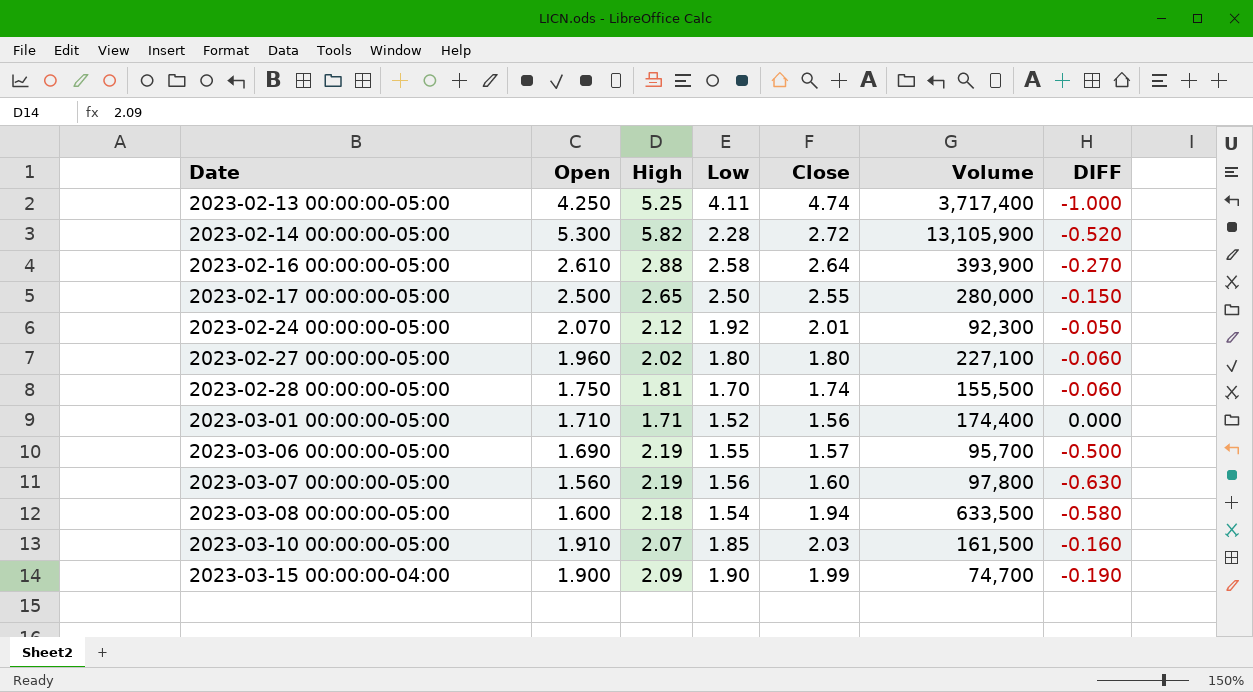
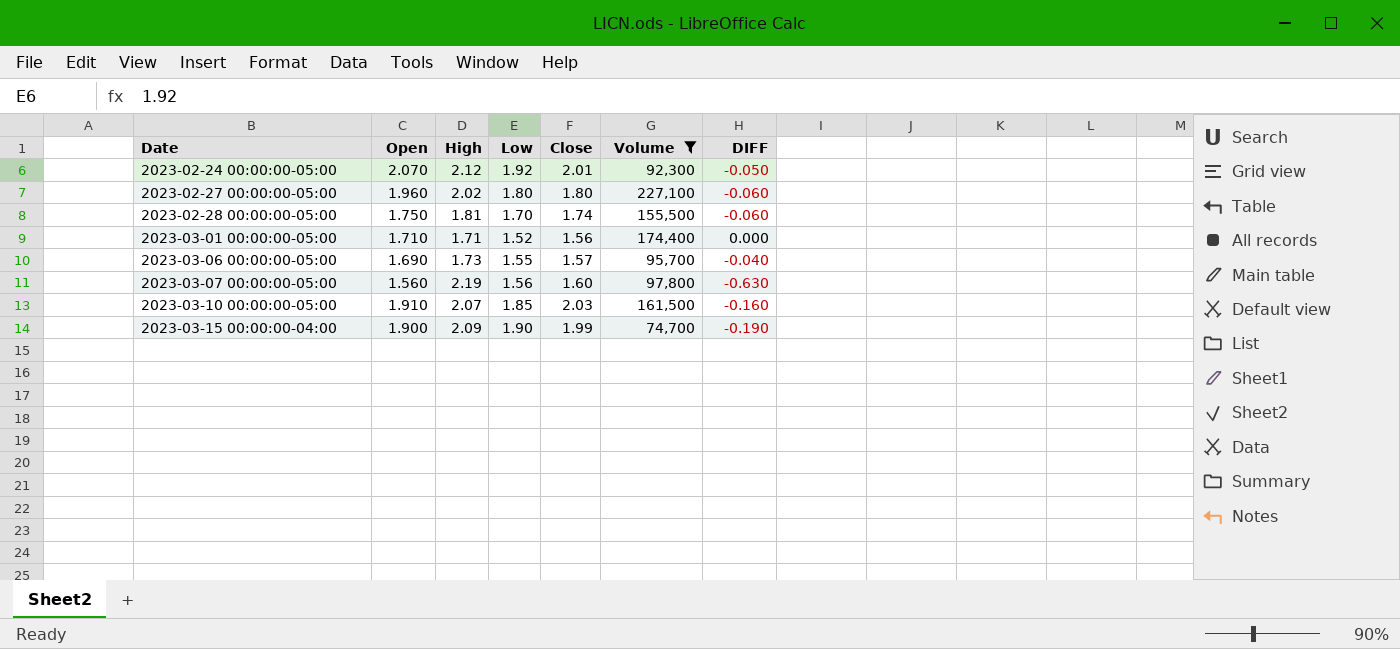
filter: none -> Volume <= 227,100
2023-03-06 00:00:00-05:00 | High: 2.19 -> 1.73
2023-03-06 00:00:00-05:00 | DIFF: -0.500 -> -0.040

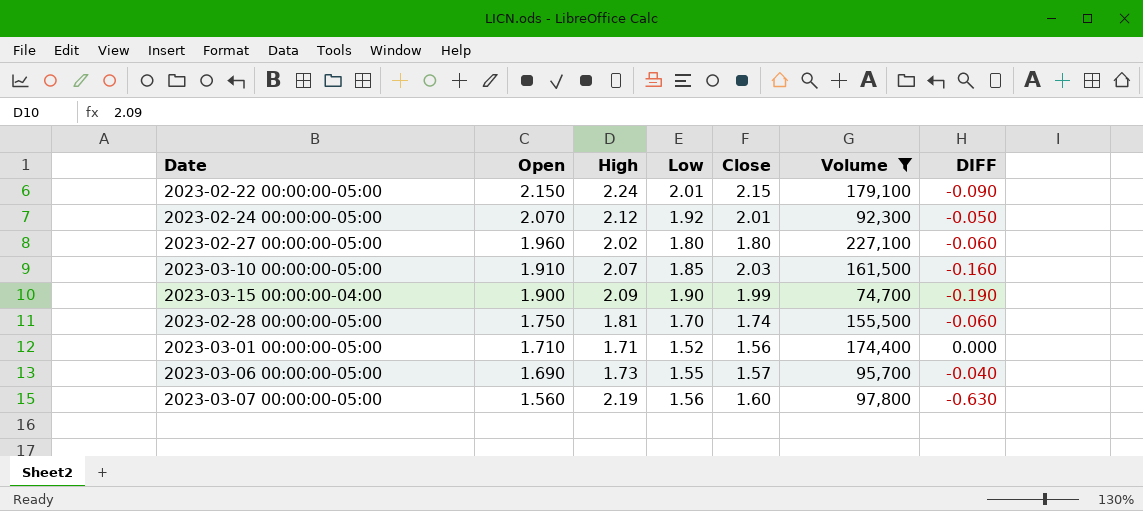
row order: Date ascending -> Open descending
row 2023-02-22 00:00:00-05:00: none -> 2.150 | 2.24 | 2.01 | 2.15 | 179,100 | -0.090

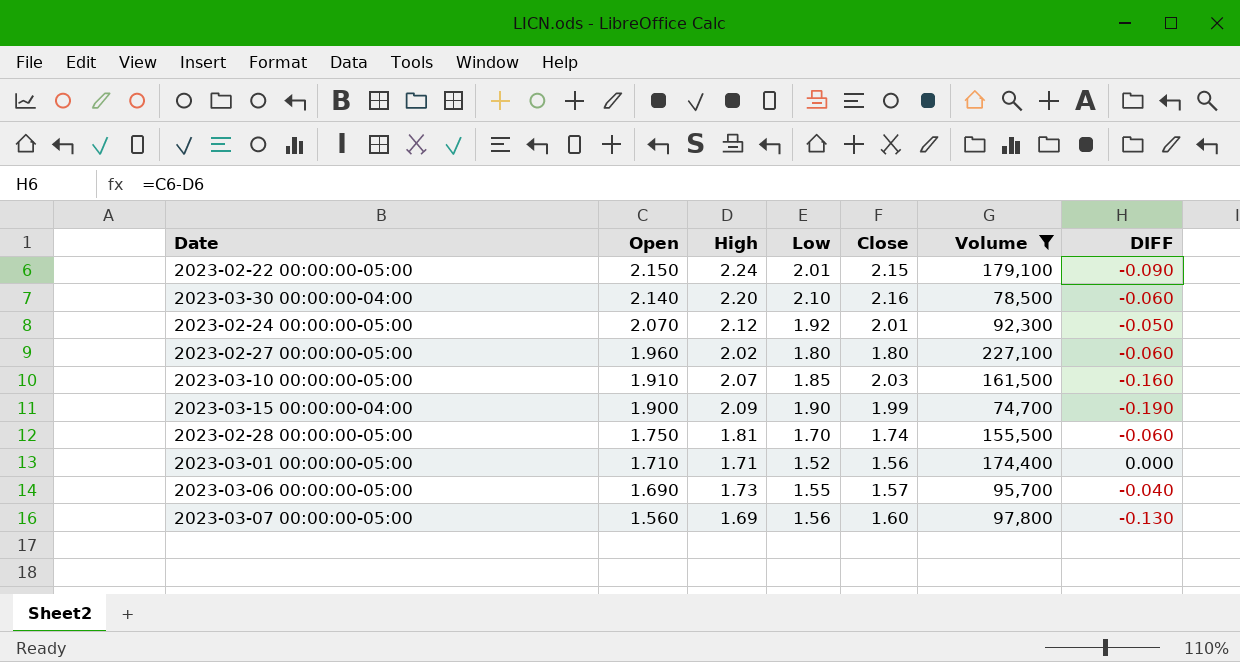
row 2023-03-30 00:00:00-04:00: none -> 2.140 | 2.20 | 2.10 | 2.16 | 78,500 | -0.060
2023-03-07 00:00:00-05:00 | High: 2.19 -> 1.69
2023-03-07 00:00:00-05:00 | DIFF: -0.630 -> -0.130

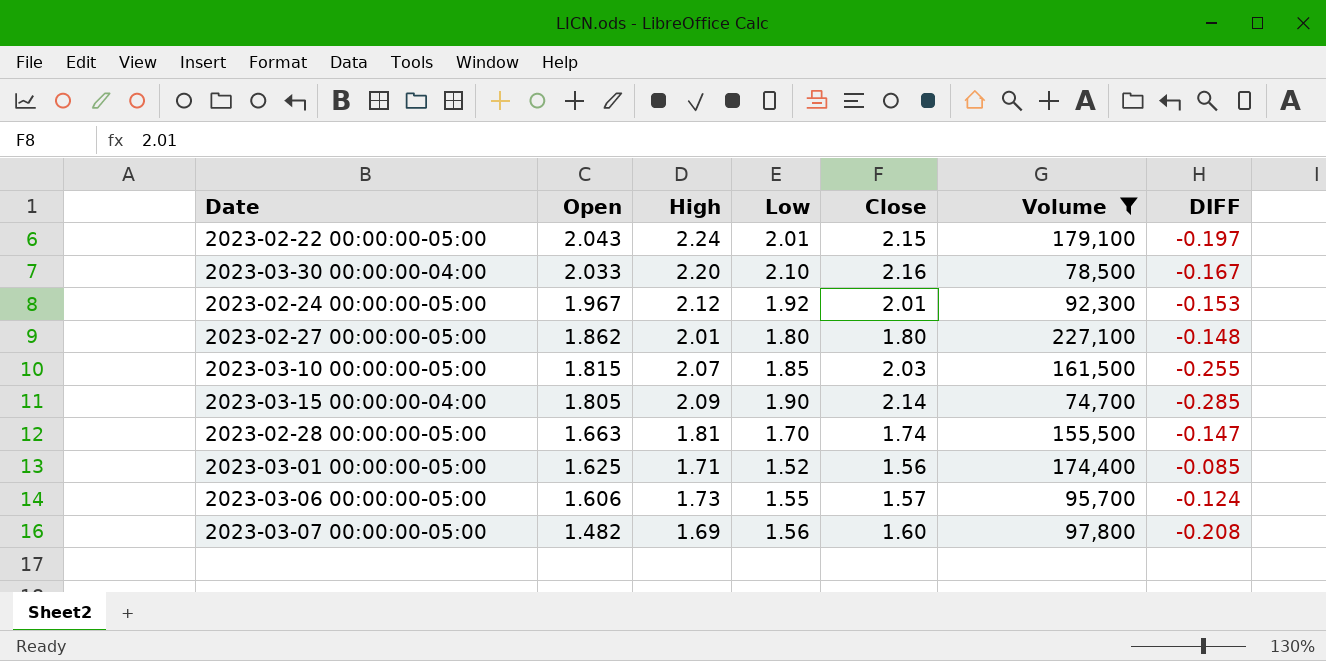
2023-02-22 00:00:00-05:00 | Open: 2.150 -> 2.043
2023-02-22 00:00:00-05:00 | DIFF: -0.090 -> -0.197
2023-03-30 00:00:00-04:00 | Open: 2.140 -> 2.033
2023-03-30 00:00:00-04:00 | DIFF: -0.060 -> -0.167
2023-02-24 00:00:00-05:00 | Open: 2.070 -> 1.967
2023-02-24 00:00:00-05:00 | DIFF: -0.050 -> -0.153
2023-02-27 00:00:00-05:00 | Open: 1.960 -> 1.862
2023-02-27 00:00:00-05:00 | High: 2.02 -> 2.01
2023-02-27 00:00:00-05:00 | DIFF: -0.060 -> -0.148
2023-03-10 00:00:00-05:00 | Open: 1.910 -> 1.815
2023-03-10 00:00:00-05:00 | DIFF: -0.160 -> -0.255
2023-03-15 00:00:00-04:00 | Open: 1.900 -> 1.805
2023-03-15 00:00:00-04:00 | Close: 1.99 -> 2.14
2023-03-15 00:00:00-04:00 | DIFF: -0.190 -> -0.285
2023-02-28 00:00:00-05:00 | Open: 1.750 -> 1.663
2023-02-28 00:00:00-05:00 | DIFF: -0.060 -> -0.147
2023-03-01 00:00:00-05:00 | Open: 1.710 -> 1.625
2023-03-01 00:00:00-05:00 | DIFF: 0.000 -> -0.085
2023-03-06 00:00:00-05:00 | Open: 1.690 -> 1.606
2023-03-06 00:00:00-05:00 | DIFF: -0.040 -> -0.124
2023-03-07 00:00:00-05:00 | Open: 1.560 -> 1.482
2023-03-07 00:00:00-05:00 | DIFF: -0.130 -> -0.208

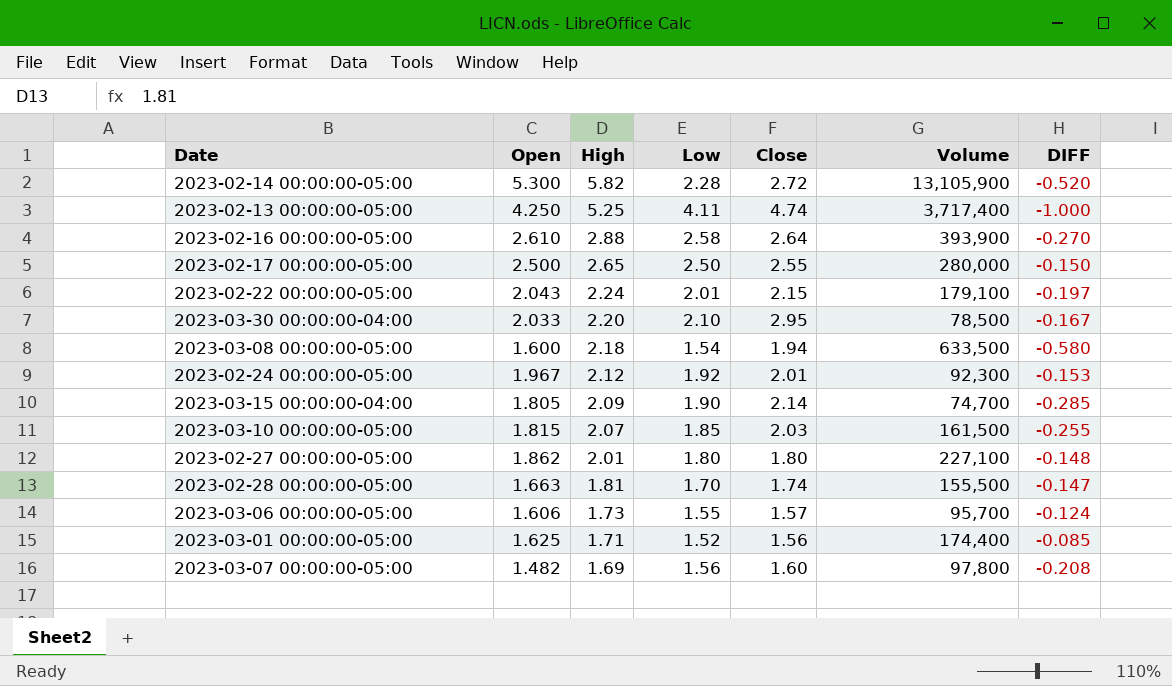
filter: Volume <= 227,100 -> none
row order: Open descending -> High descending
2023-03-30 00:00:00-04:00 | Close: 2.16 -> 2.95

